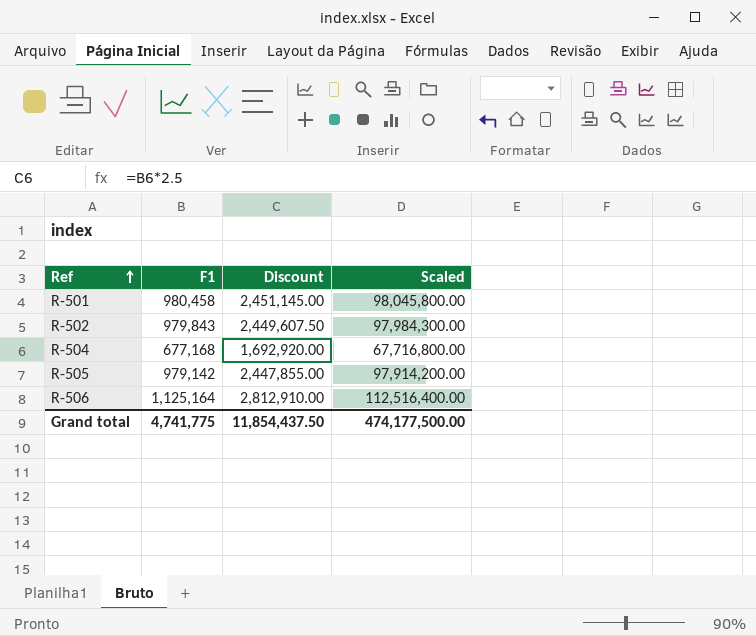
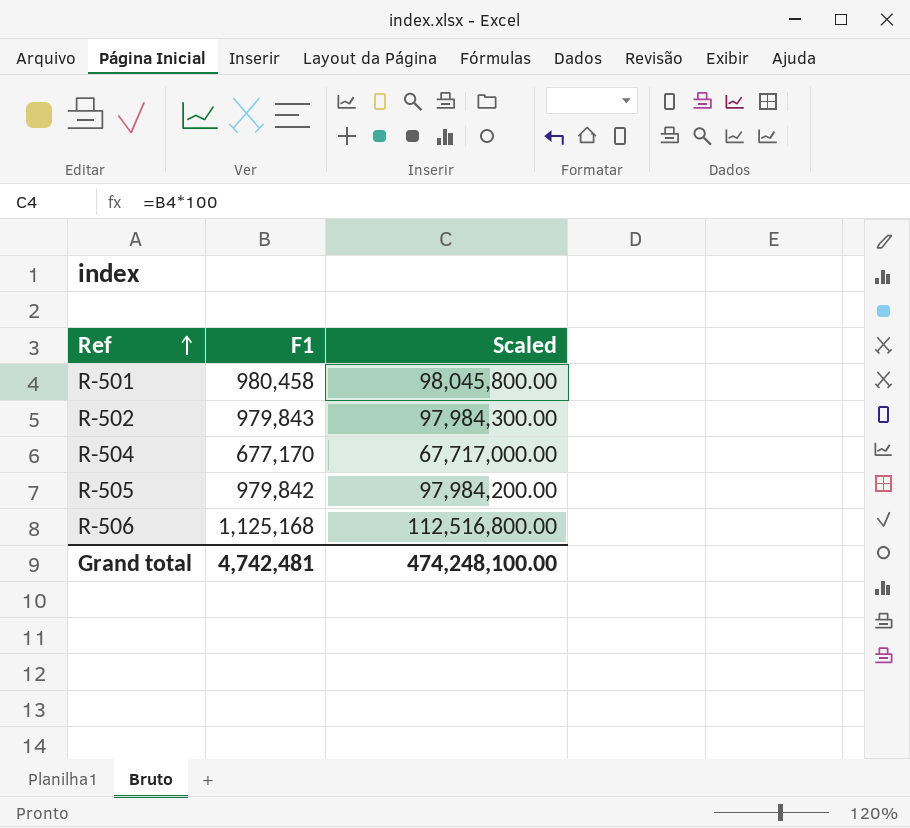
column Discount | formula: [F1] * 2.5 -> none
R-504 | F1: 677,168 -> 677,170
R-504 | Scaled: 67,716,800.00 -> 67,717,000.00
R-505 | F1: 979,142 -> 979,842
R-505 | Scaled: 97,914,200.00 -> 97,984,200.00
R-506 | F1: 1,125,164 -> 1,125,168
R-506 | Scaled: 112,516,400.00 -> 112,516,800.00
Grand total | F1: 4,741,775 -> 4,742,481
Grand total | Scaled: 474,177,500.00 -> 474,248,100.00

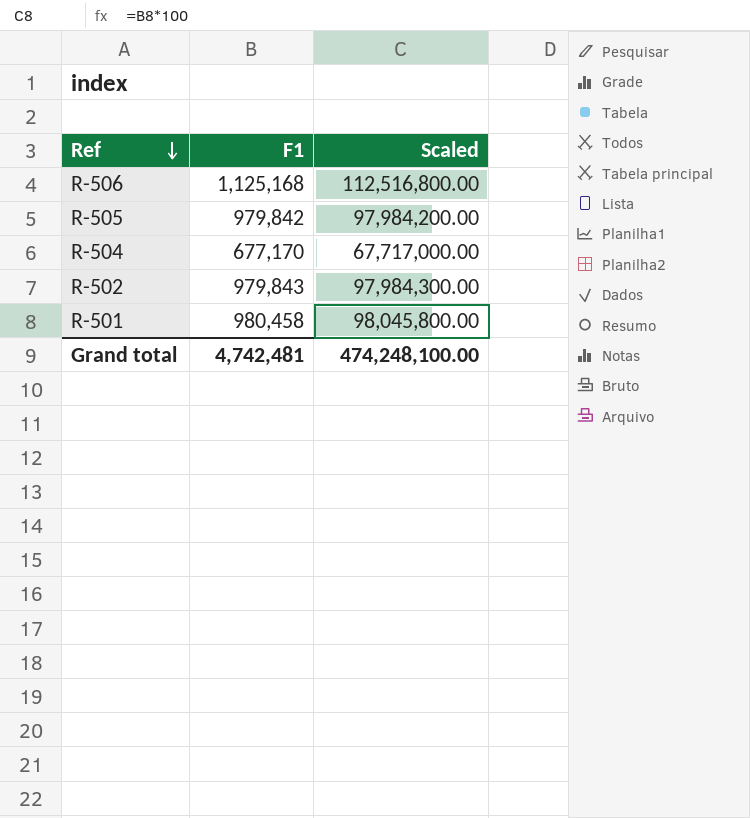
row order: Ref ascending -> Ref descending

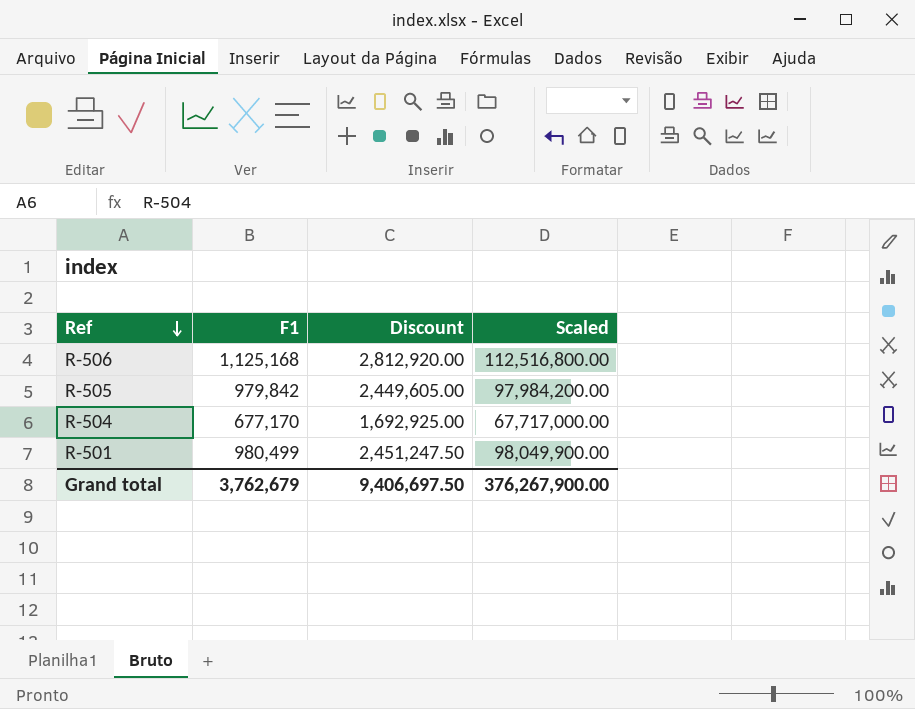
column Discount | formula: none -> [F1] * 2.5
row R-502: 979,843 | 97,984,300.00 -> none
R-501 | F1: 980,458 -> 980,499
R-501 | Scaled: 98,045,800.00 -> 98,049,900.00
Grand total | F1: 4,742,481 -> 3,762,679
Grand total | Scaled: 474,248,100.00 -> 376,267,900.00

